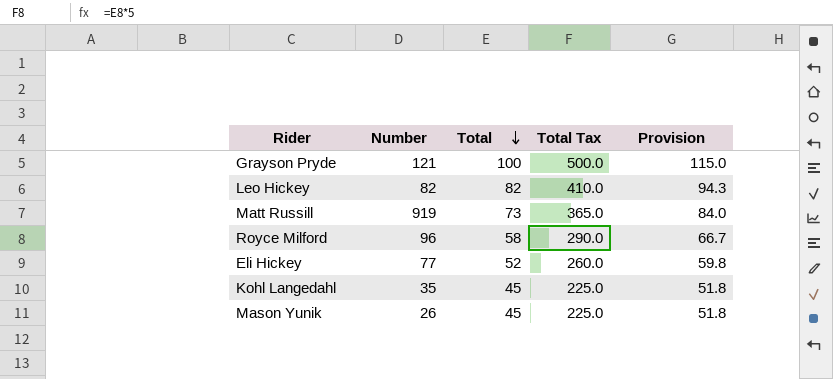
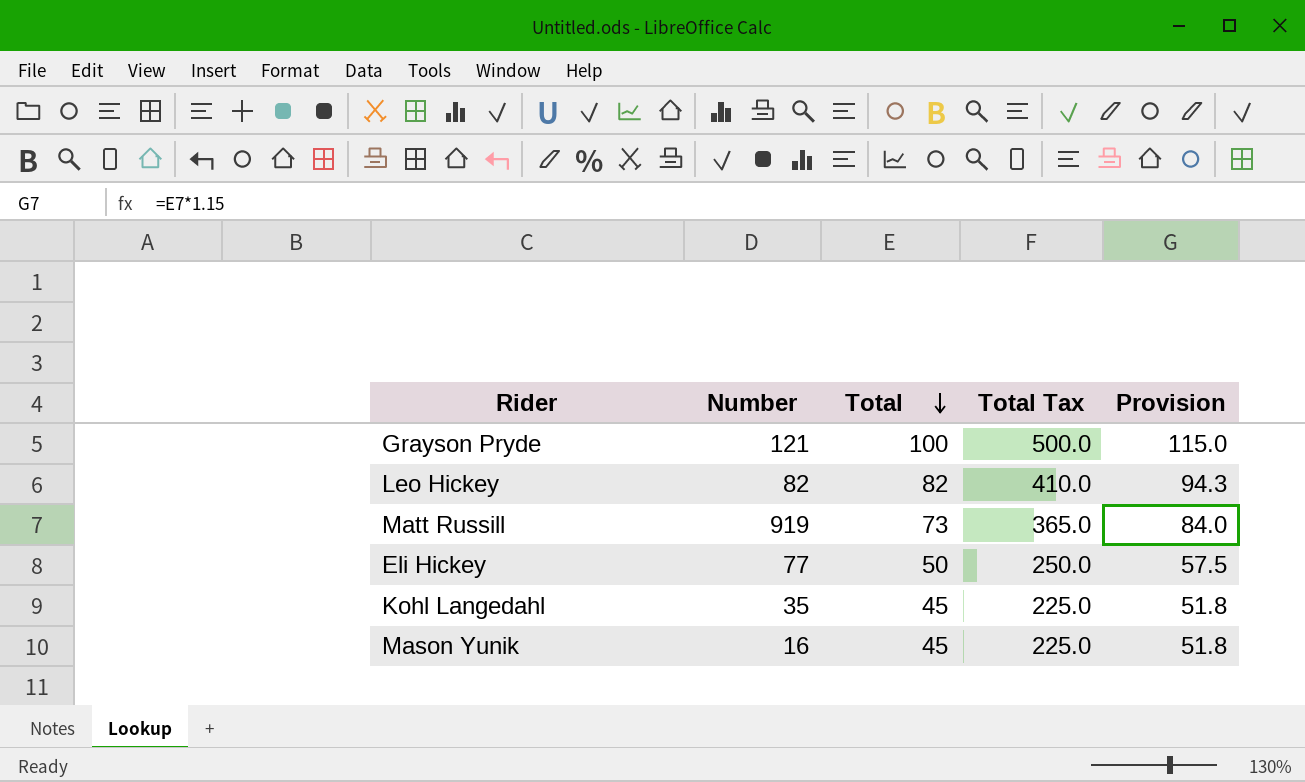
row Royce Milford: 96 | 58 | 290.0 | 66.7 -> none
Eli Hickey | Total: 52 -> 50
Eli Hickey | Total Tax: 260.0 -> 250.0
Eli Hickey | Provision: 59.8 -> 57.5
Mason Yunik | Number: 26 -> 16

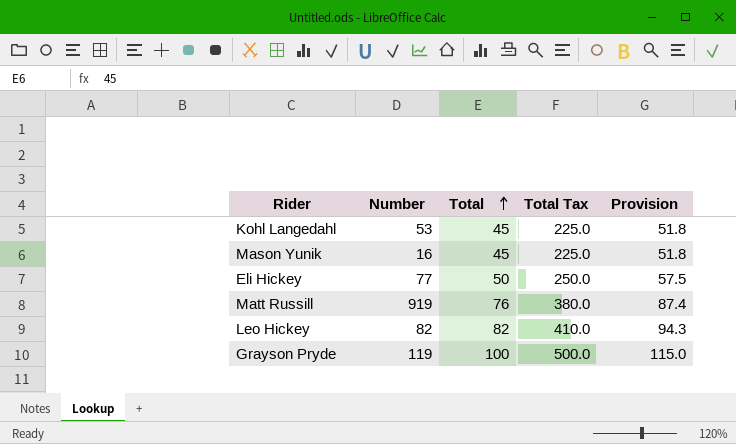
row order: Total descending -> Total ascending
Kohl Langedahl | Number: 35 -> 53
Matt Russill | Total: 73 -> 76
Matt Russill | Total Tax: 365.0 -> 380.0
Matt Russill | Provision: 84.0 -> 87.4
Grayson Pryde | Number: 121 -> 119

